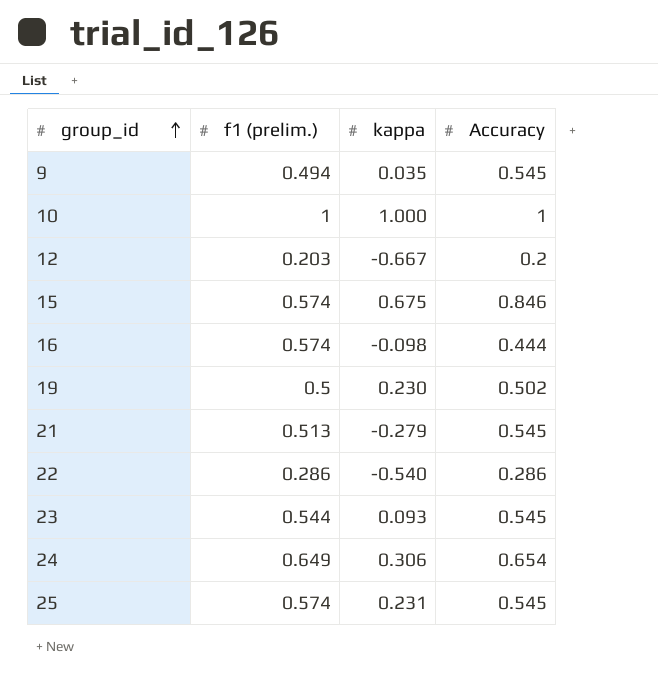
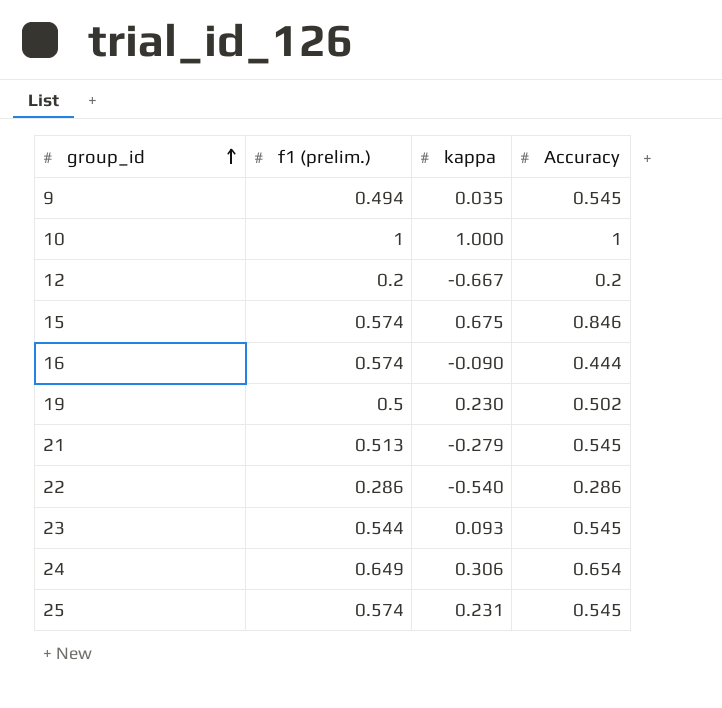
12 | f1 (prelim.): 0.203 -> 0.2
16 | kappa: -0.098 -> -0.090

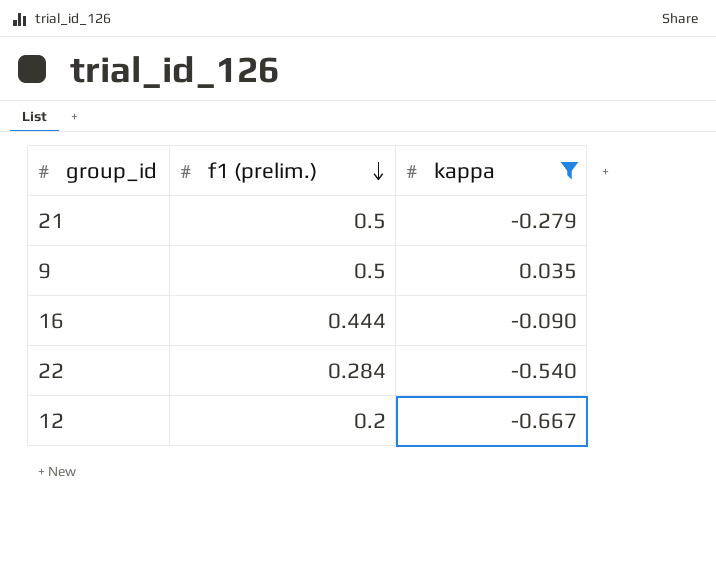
filter: none -> kappa <= 0.035
row order: group_id ascending -> f1 (prelim.) descending
column Accuracy | position: 4 -> none
21 | f1 (prelim.): 0.513 -> 0.5
9 | f1 (prelim.): 0.494 -> 0.5
16 | f1 (prelim.): 0.574 -> 0.444
22 | f1 (prelim.): 0.286 -> 0.284

